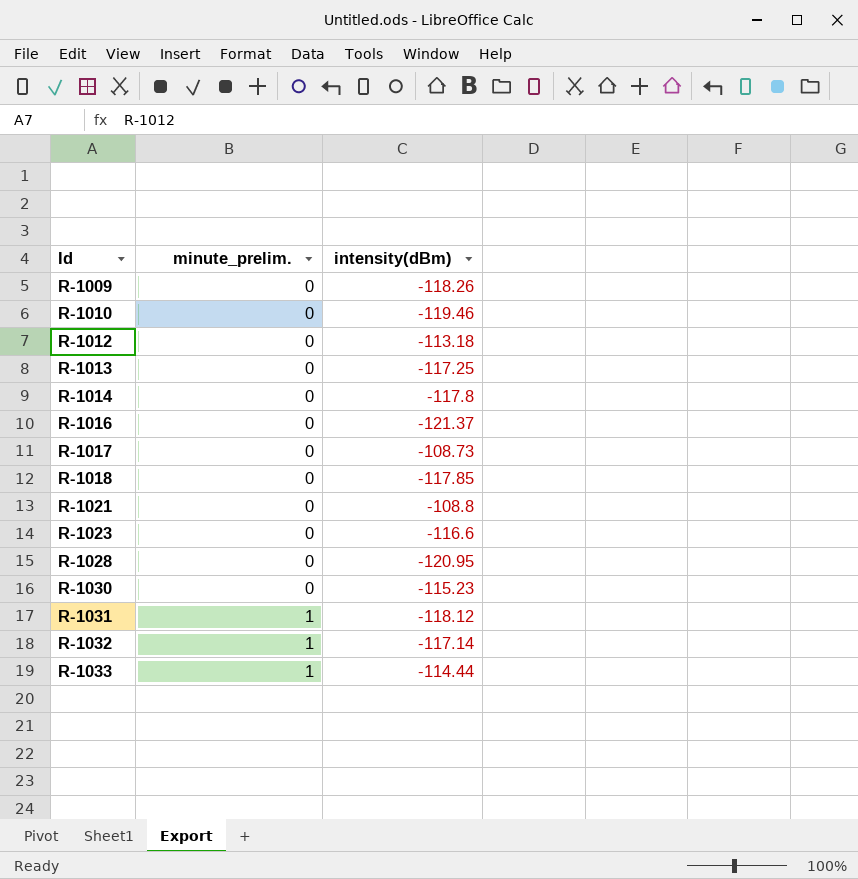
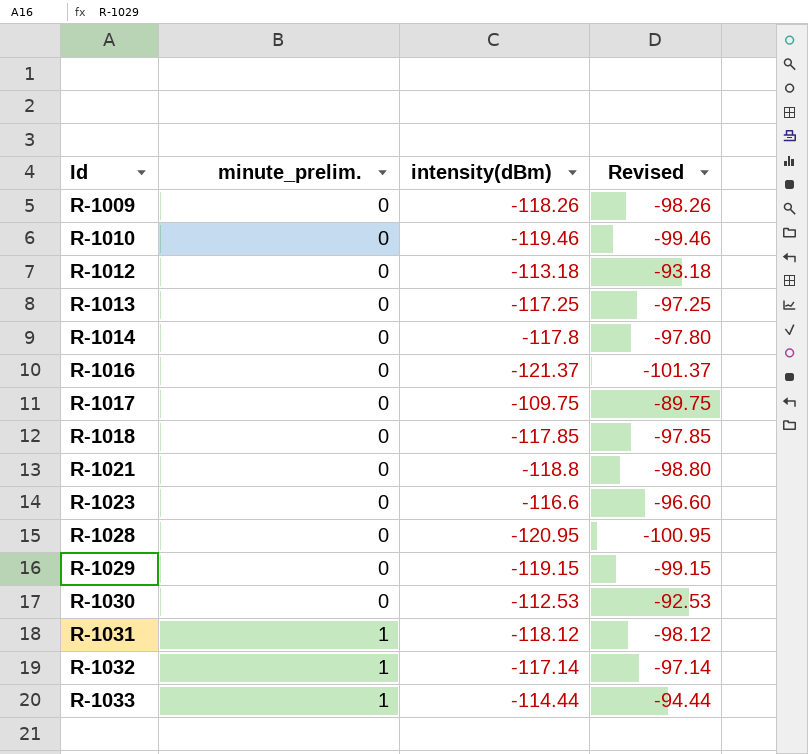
column Revised | formula: none -> [intensity(dBm)] + 20
R-1017 | intensity(dBm): -108.73 -> -109.75
R-1021 | intensity(dBm): -108.8 -> -118.8
row R-1029: none -> 0 | -119.15 | -99.15
R-1030 | intensity(dBm): -115.23 -> -112.53

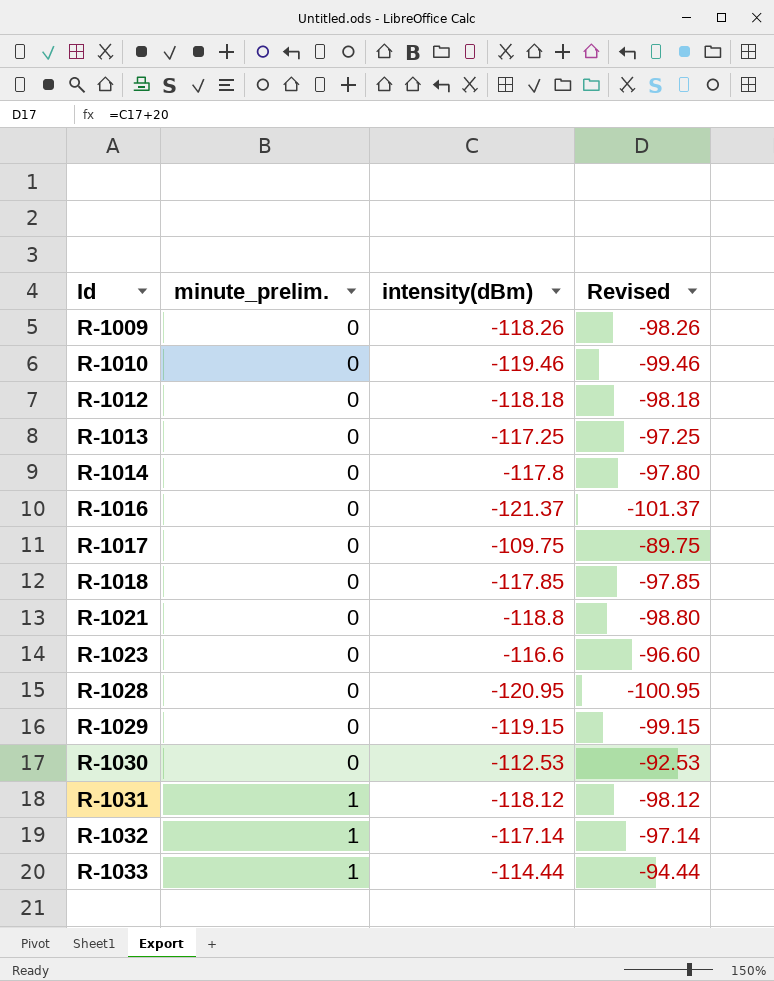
R-1012 | intensity(dBm): -113.18 -> -118.18
R-1012 | Revised: -93.18 -> -98.18

